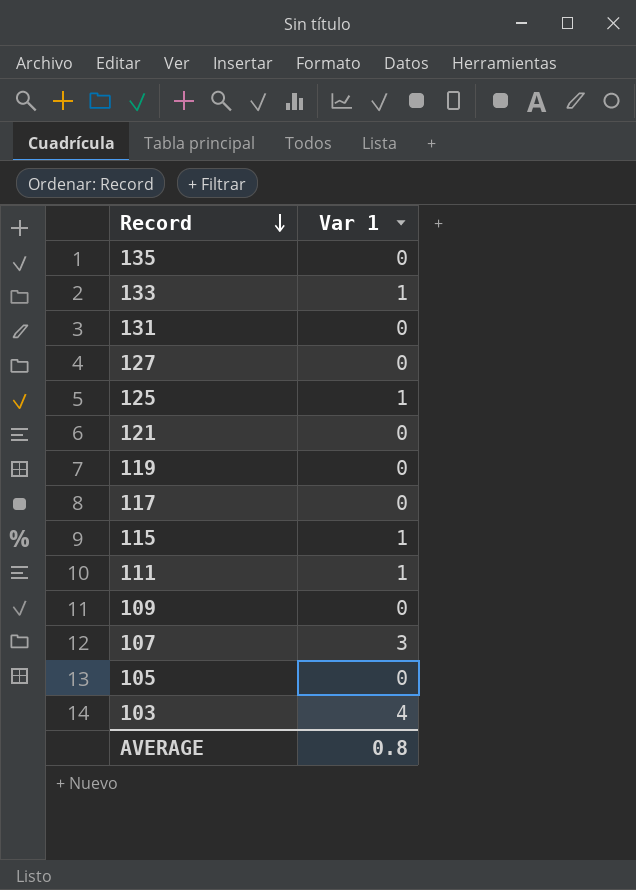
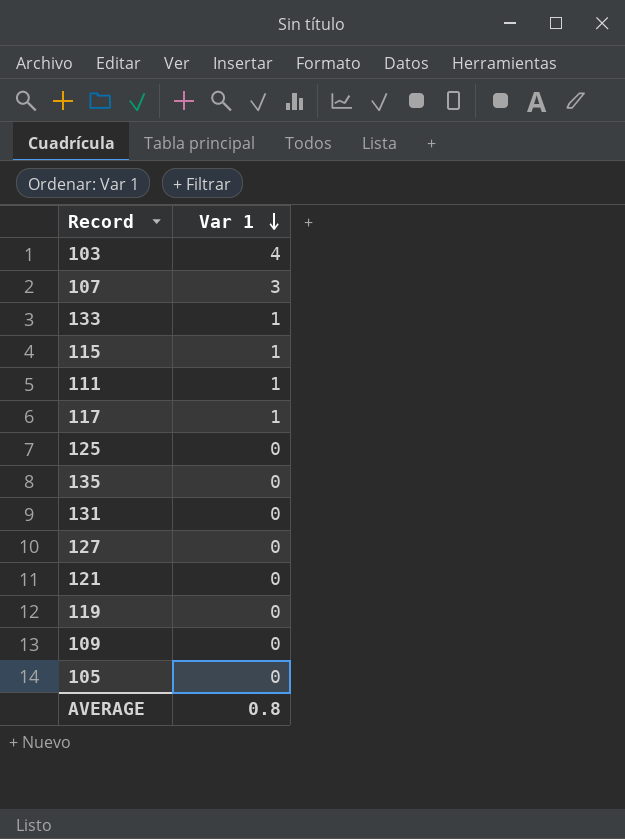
row order: Record descending -> Var 1 descending
117 | Var 1: 0 -> 1
125 | Var 1: 1 -> 0

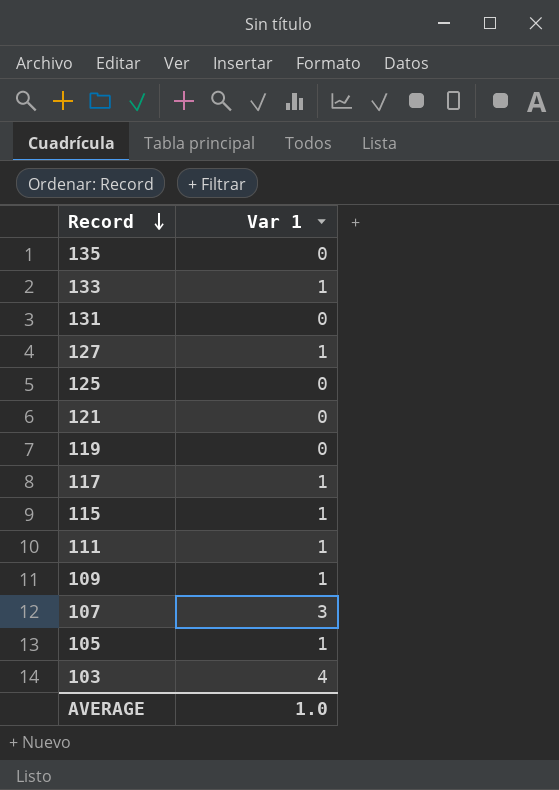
row order: Var 1 descending -> Record descending
127 | Var 1: 0 -> 1
109 | Var 1: 0 -> 1
105 | Var 1: 0 -> 1
AVERAGE | Var 1: 0.8 -> 1.0

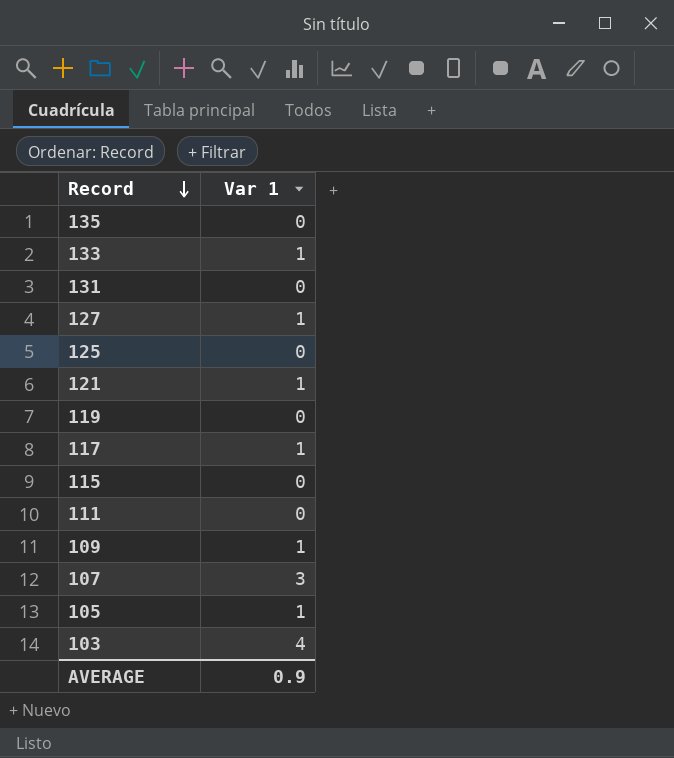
121 | Var 1: 0 -> 1
115 | Var 1: 1 -> 0
111 | Var 1: 1 -> 0
AVERAGE | Var 1: 1.0 -> 0.9

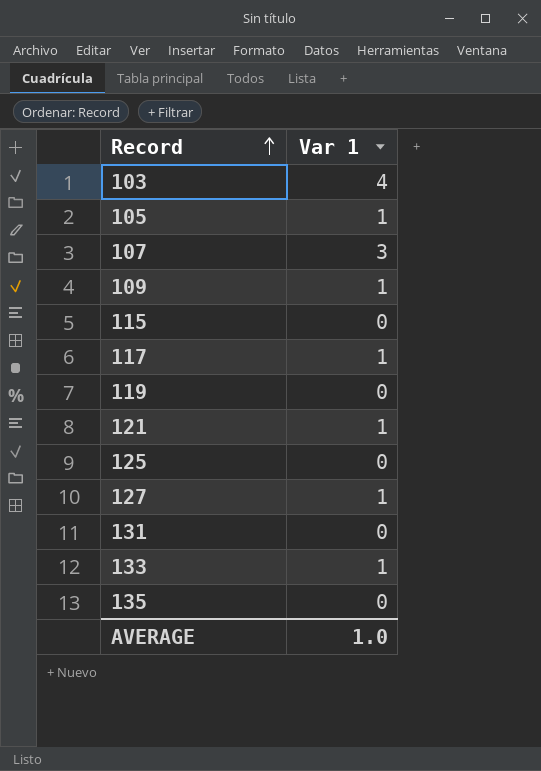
row order: Record descending -> Record ascending
row 111: 0 -> none
AVERAGE | Var 1: 0.9 -> 1.0

